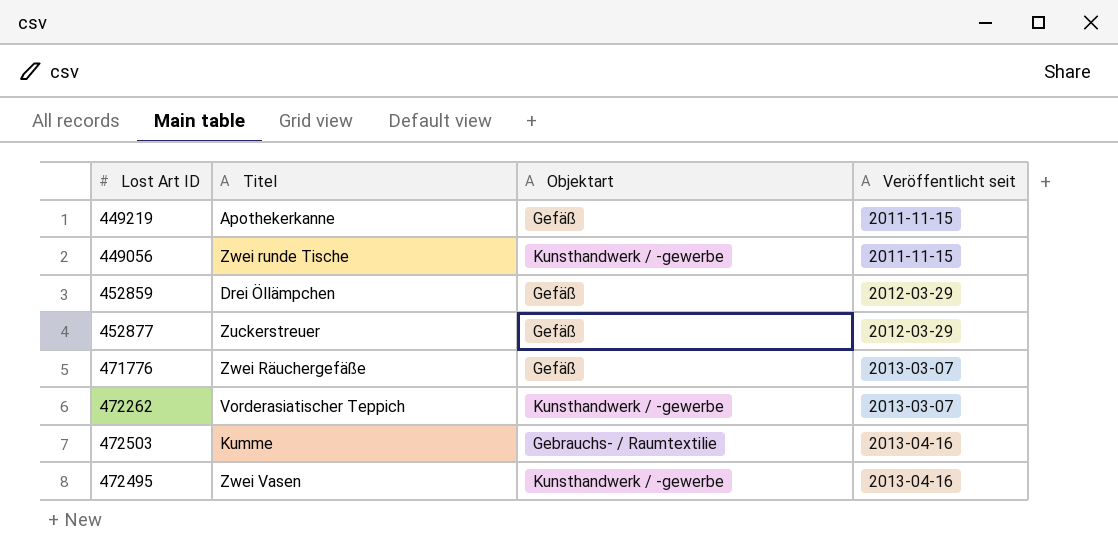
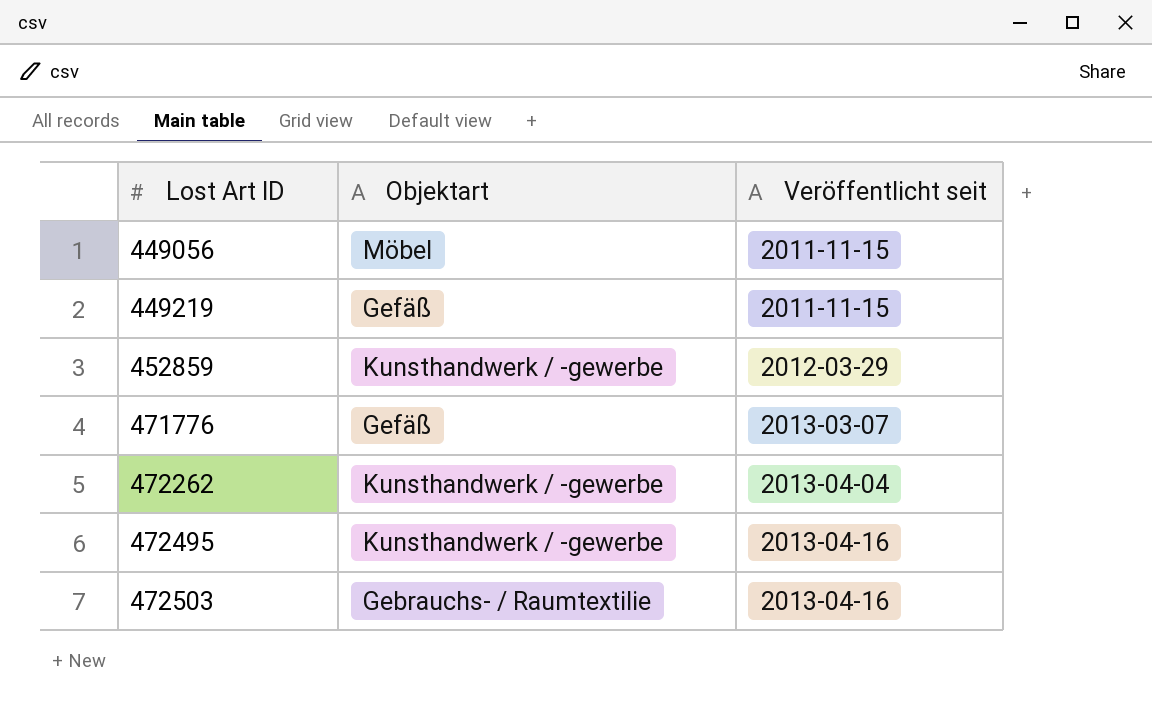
row order: Veröffentlicht seit ascending -> Lost Art ID ascending
column Titel | position: 2 -> none
row 452877: Zuckerstreuer | Gefäß | 2012-03-29 -> none
449056 | Objektart: Kunsthandwerk / -gewerbe -> Möbel
452859 | Objektart: Gefäß -> Kunsthandwerk / -gewerbe
472262 | Veröffentlicht seit: 2013-03-07 -> 2013-04-04

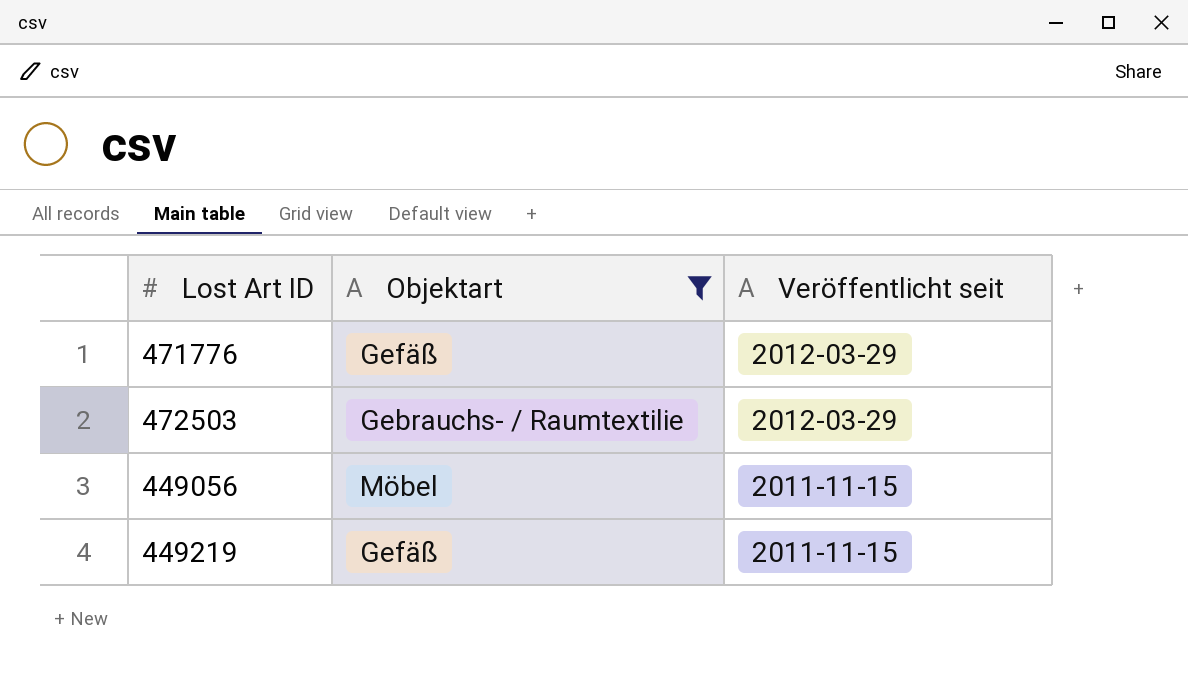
filter: none -> Objektart != Kunsthandwerk / -gewerbe
row order: Lost Art ID ascending -> Veröffentlicht seit descending
471776 | Veröffentlicht seit: 2013-03-07 -> 2012-03-29
472503 | Veröffentlicht seit: 2013-04-16 -> 2012-03-29

